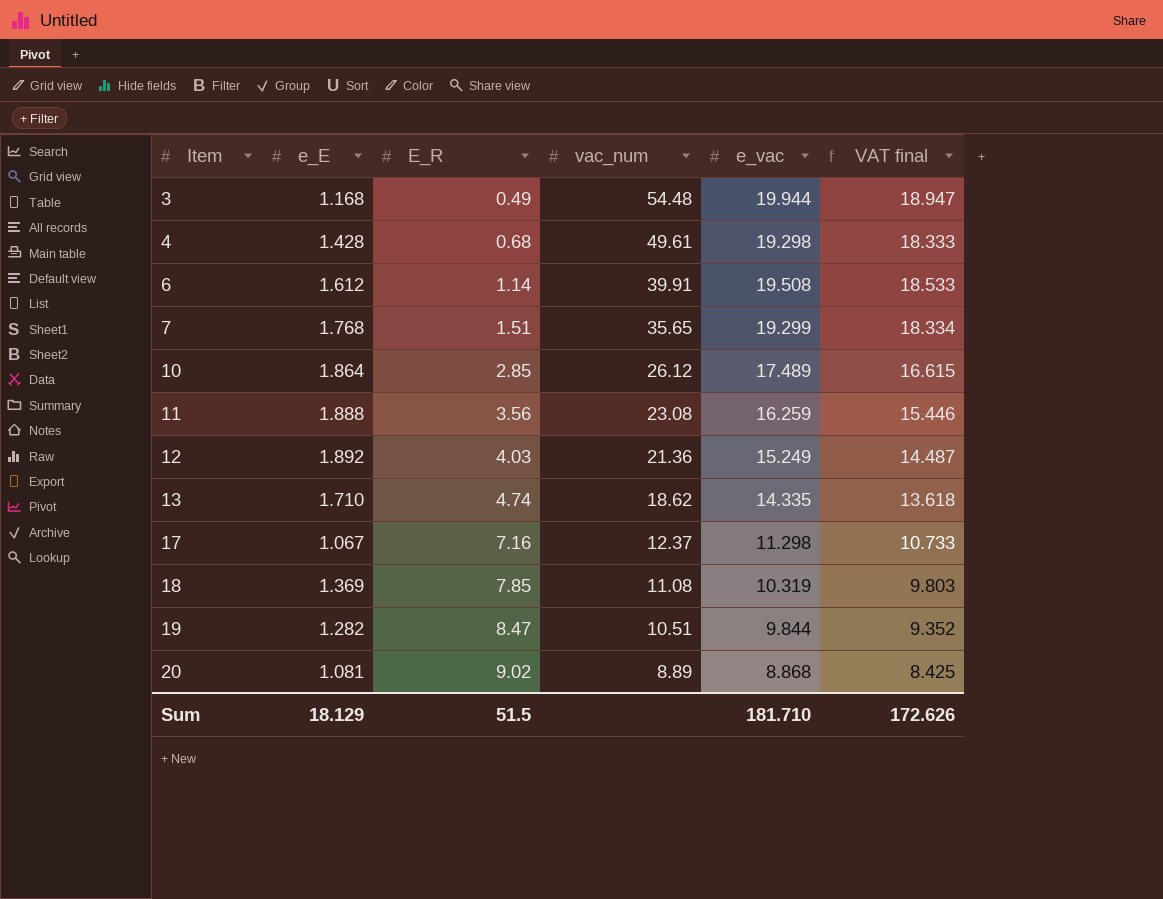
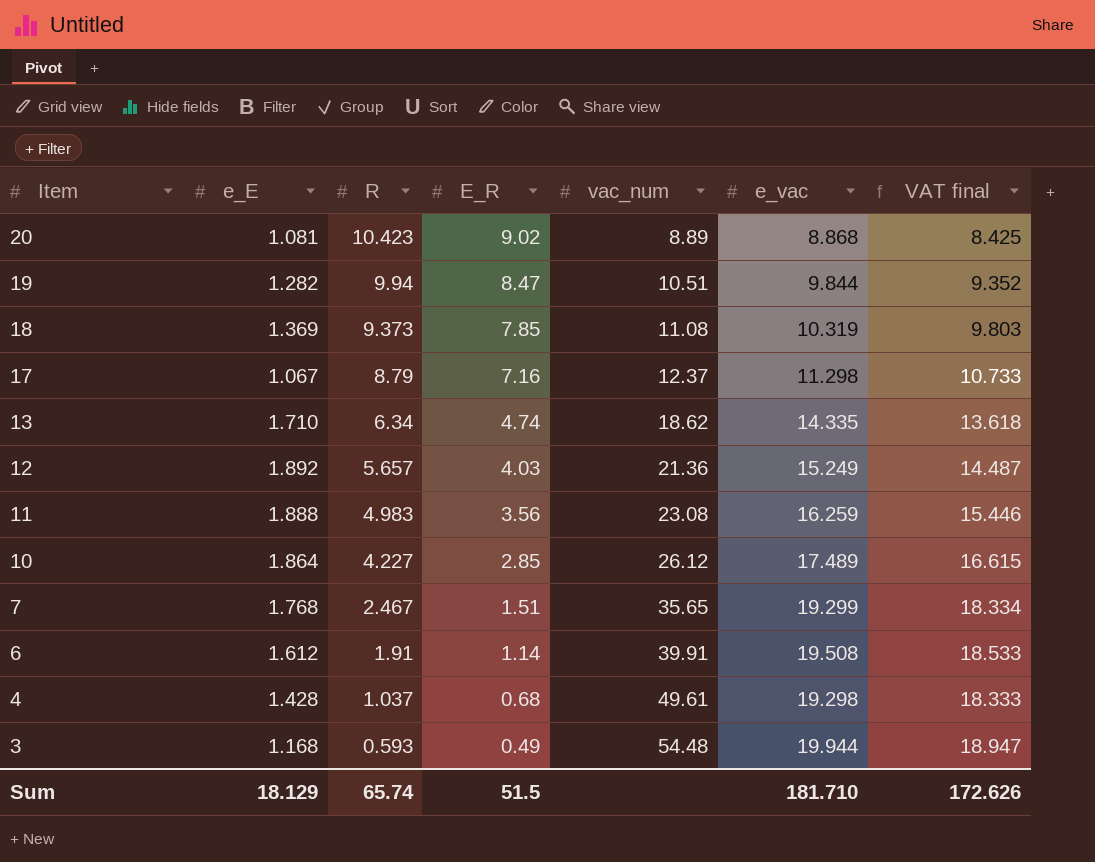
row order: Item ascending -> Item descending
column R | position: none -> 3

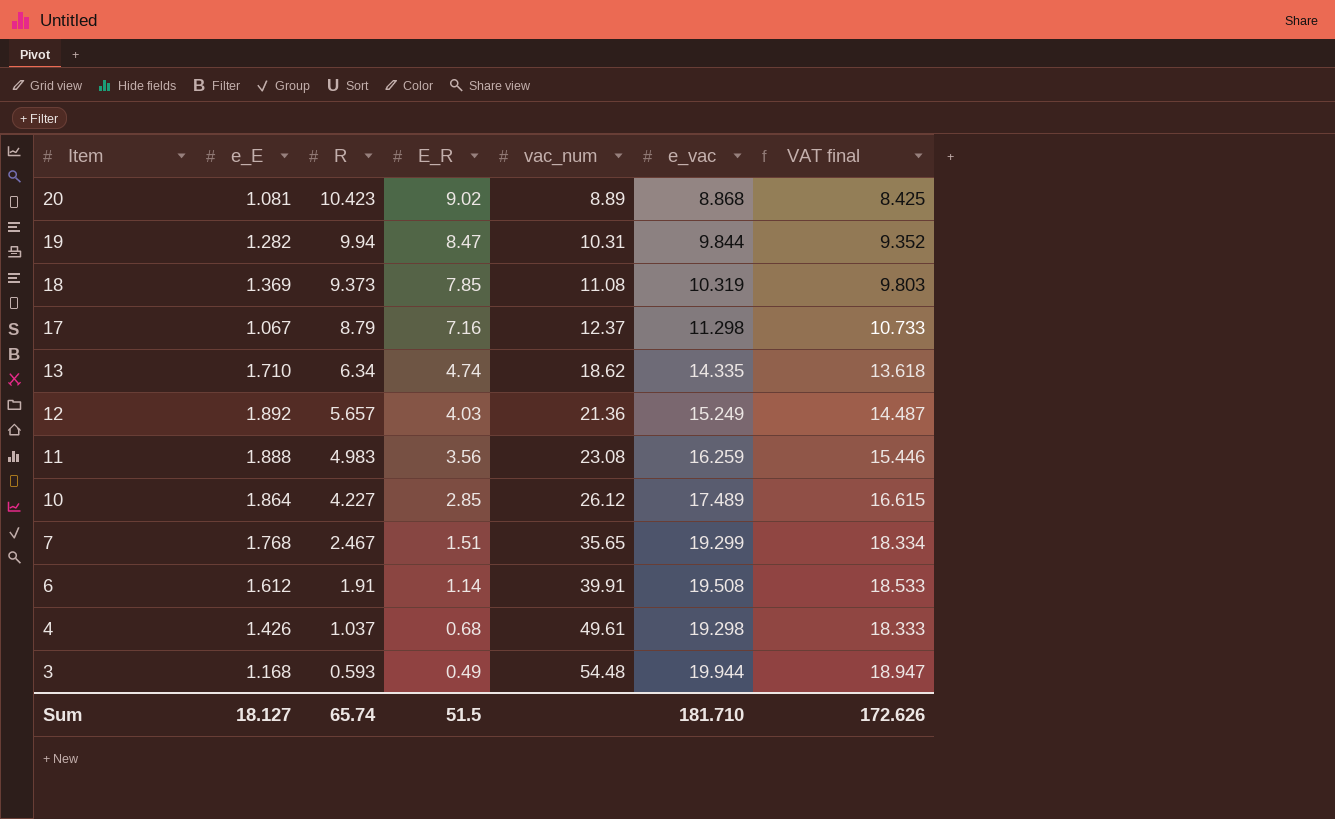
19 | vac_num: 10.51 -> 10.31
4 | e_E: 1.428 -> 1.426
Sum | e_E: 18.129 -> 18.127

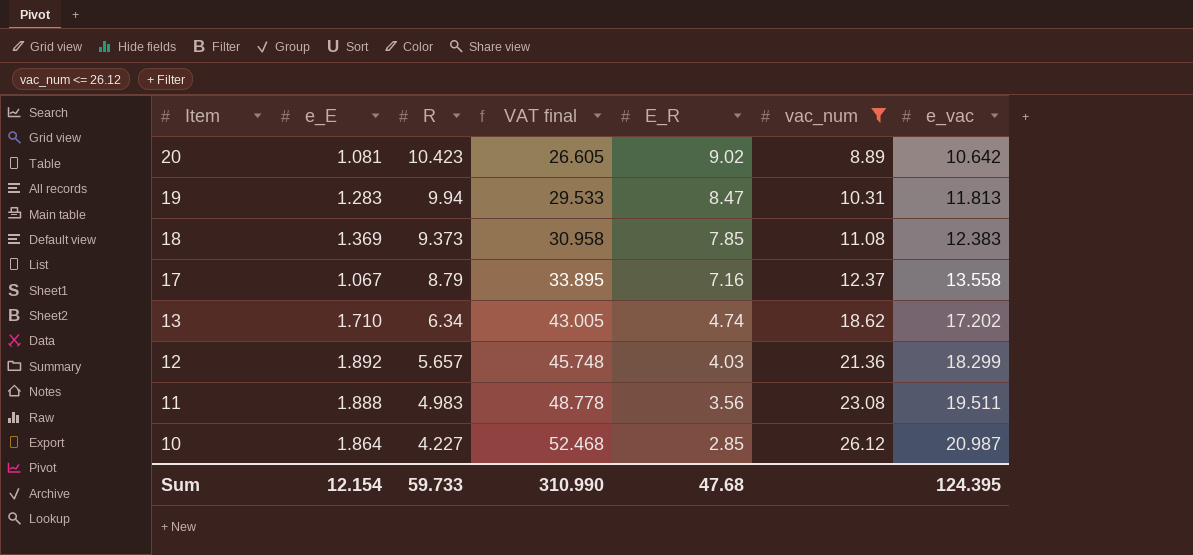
filter: none -> vac_num <= 26.12
column VAT final | formula: [e_vac] * 0.95 -> [e_vac] * 2.5
column VAT final | position: 7 -> 4
20 | e_vac: 8.868 -> 10.642
19 | e_E: 1.282 -> 1.283
19 | e_vac: 9.844 -> 11.813
18 | e_vac: 10.319 -> 12.383
17 | e_vac: 11.298 -> 13.558
13 | e_vac: 14.335 -> 17.202
12 | e_vac: 15.249 -> 18.299
11 | e_vac: 16.259 -> 19.511
10 | e_vac: 17.489 -> 20.987
Sum | e_E: 18.127 -> 12.154
Sum | R: 65.74 -> 59.733
Sum | VAT final: 172.626 -> 310.990
Sum | E_R: 51.5 -> 47.68
Sum | e_vac: 181.710 -> 124.395

